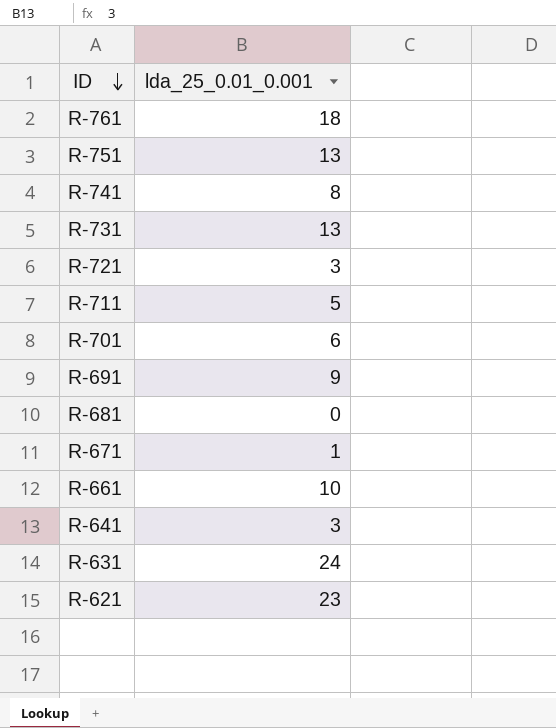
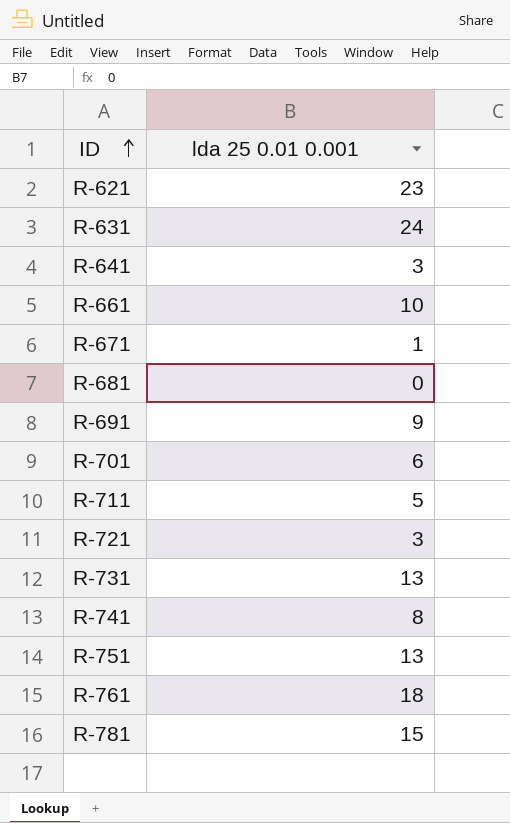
row order: ID descending -> ID ascending
column name: lda_25_0.01_0.001 -> lda 25 0.01 0.001
row R-781: none -> 15

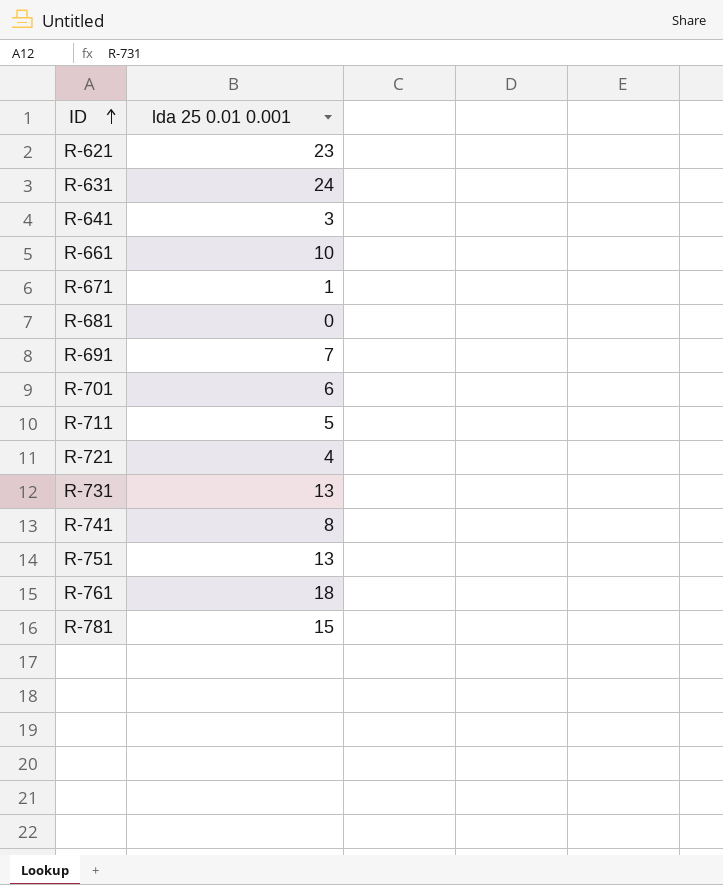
R-691 | lda 25 0.01 0.001: 9 -> 7
R-721 | lda 25 0.01 0.001: 3 -> 4

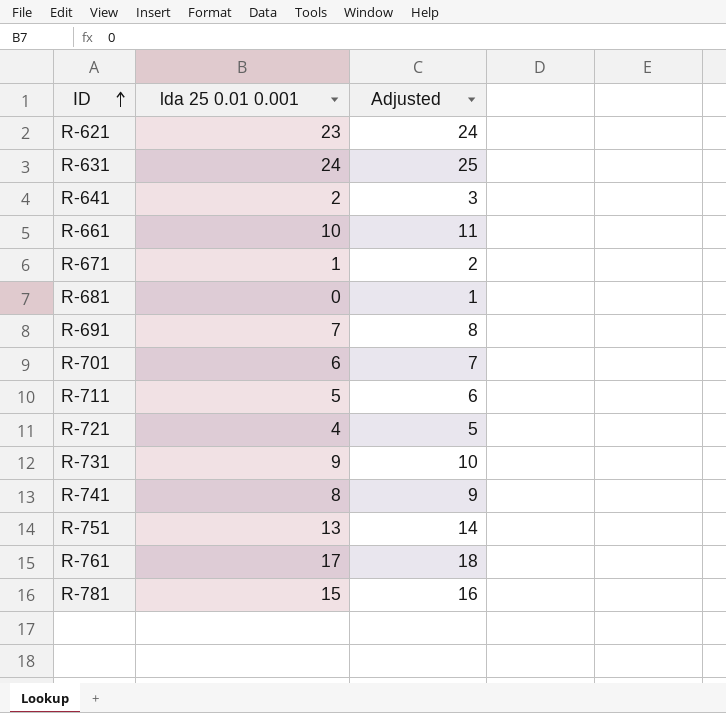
column Adjusted | formula: none -> [lda 25 0.01 0.001] + 1
R-641 | lda 25 0.01 0.001: 3 -> 2
R-731 | lda 25 0.01 0.001: 13 -> 9
R-761 | lda 25 0.01 0.001: 18 -> 17

